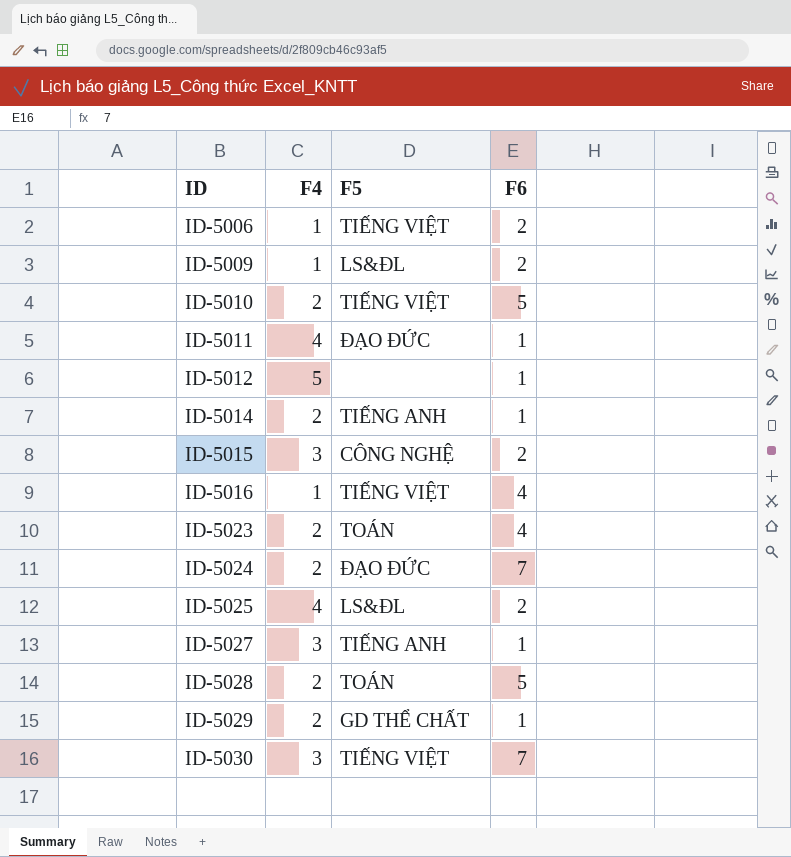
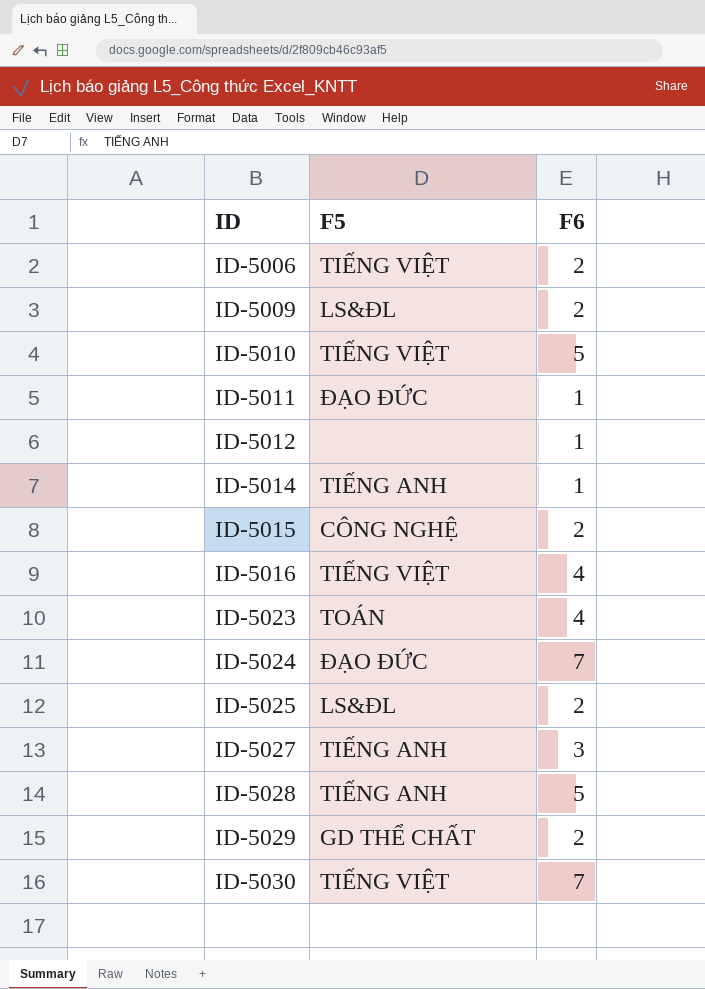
column F4 | position: 2 -> none
ID-5027 | F6: 1 -> 3
ID-5028 | F5: TOÁN -> TIẾNG ANH
ID-5029 | F6: 1 -> 2

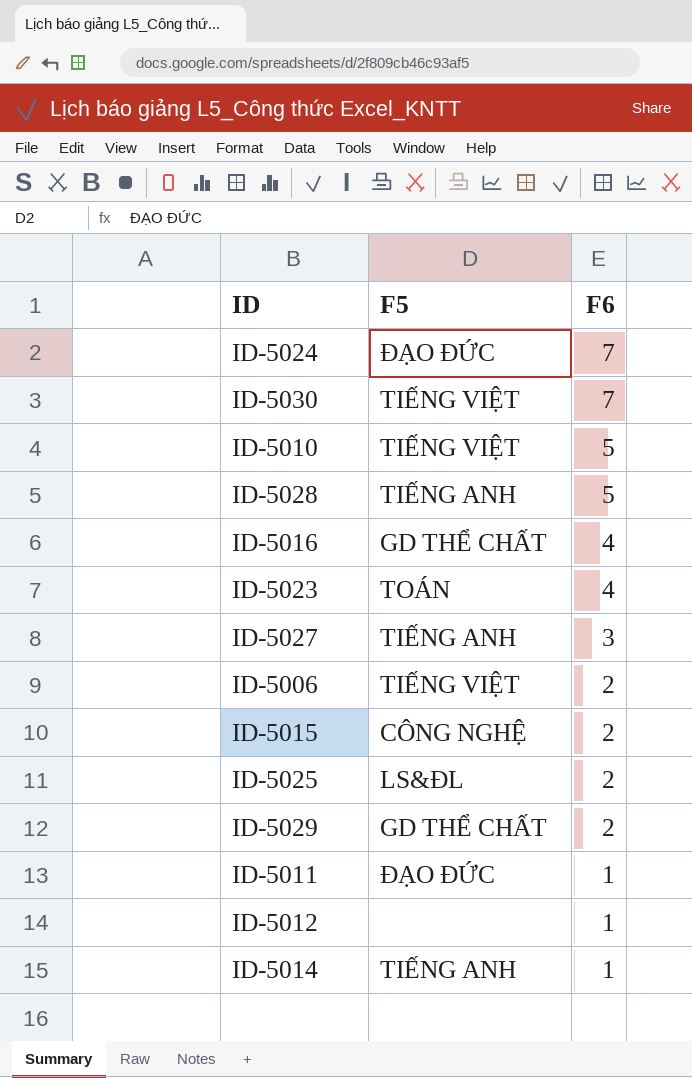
row order: ID ascending -> F6 descending
row ID-5009: LS&ĐL | 2 -> none
ID-5016 | F5: TIẾNG VIỆT -> GD THỂ CHẤT

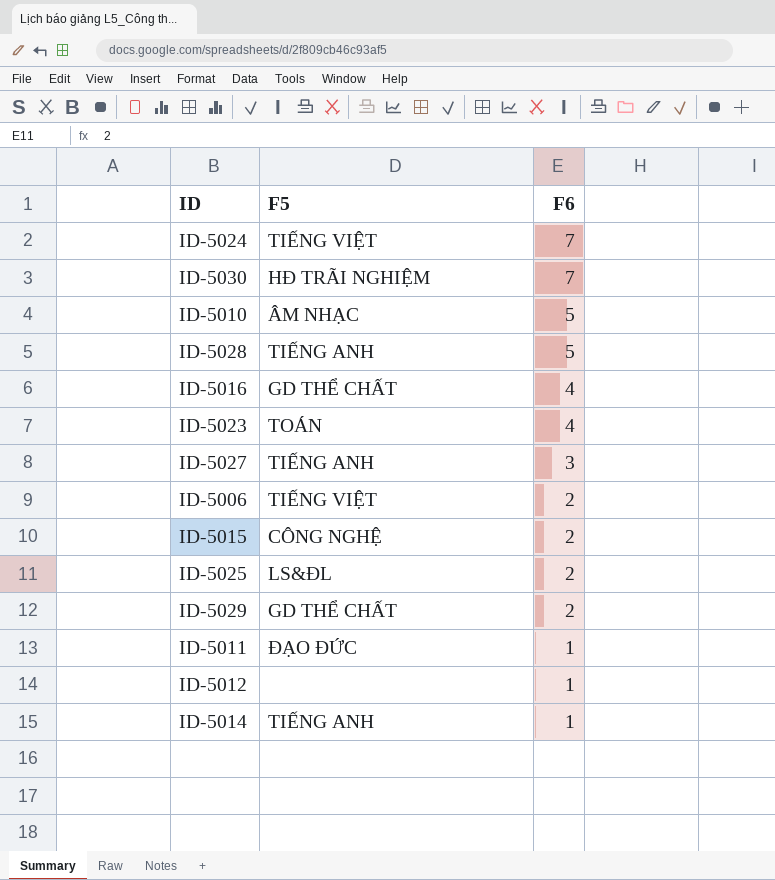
ID-5024 | F5: ĐẠO ĐỨC -> TIẾNG VIỆT
ID-5030 | F5: TIẾNG VIỆT -> HĐ TRÃI NGHIỆM
ID-5010 | F5: TIẾNG VIỆT -> ÂM NHẠC

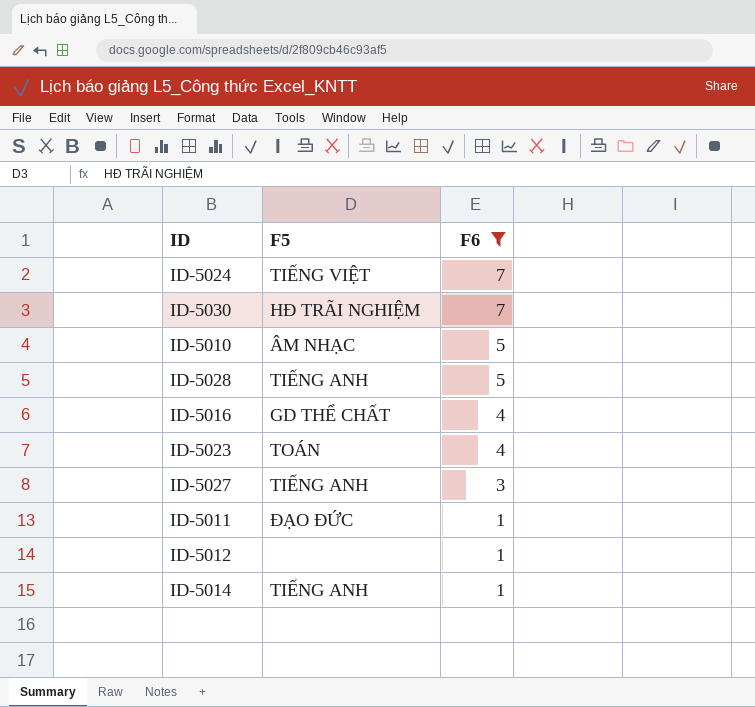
filter: none -> F6 != 2

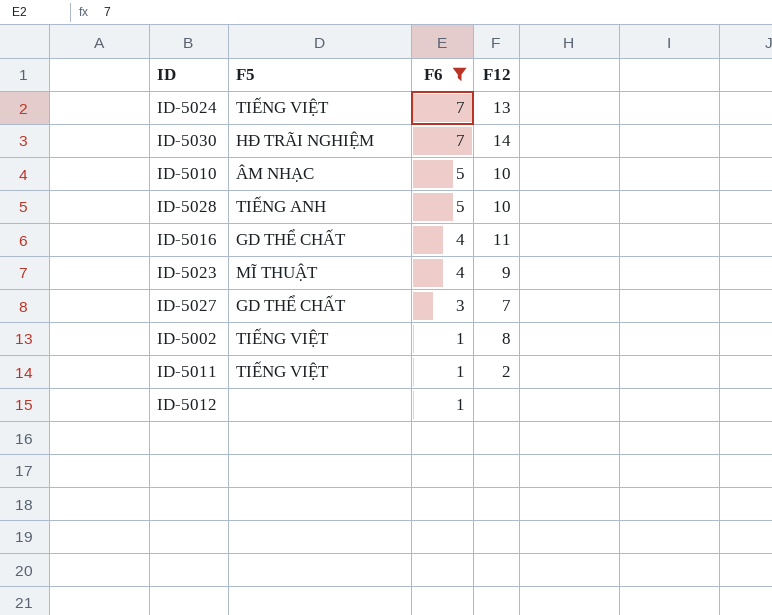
column F12 | position: none -> 4
row ID-5014: TIẾNG ANH | 1 -> none
ID-5023 | F5: TOÁN -> MĨ THUẬT
ID-5027 | F5: TIẾNG ANH -> GD THỂ CHẤT
row ID-5002: none -> TIẾNG VIỆT | 1 | 8
ID-5011 | F5: ĐẠO ĐỨC -> TIẾNG VIỆT

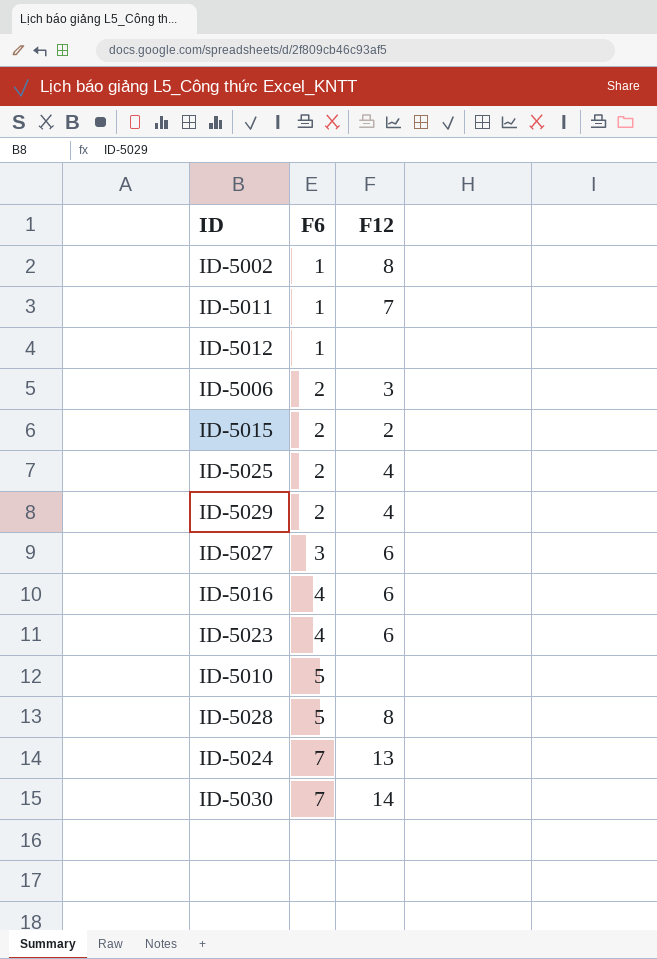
filter: F6 != 2 -> none
row order: F6 descending -> F6 ascending
column F5 | position: 2 -> none
ID-5011 | F12: 2 -> 7
ID-5027 | F12: 7 -> 6
ID-5016 | F12: 11 -> 6
ID-5023 | F12: 9 -> 6
ID-5010 | F12: 10 -> none
ID-5028 | F12: 10 -> 8

